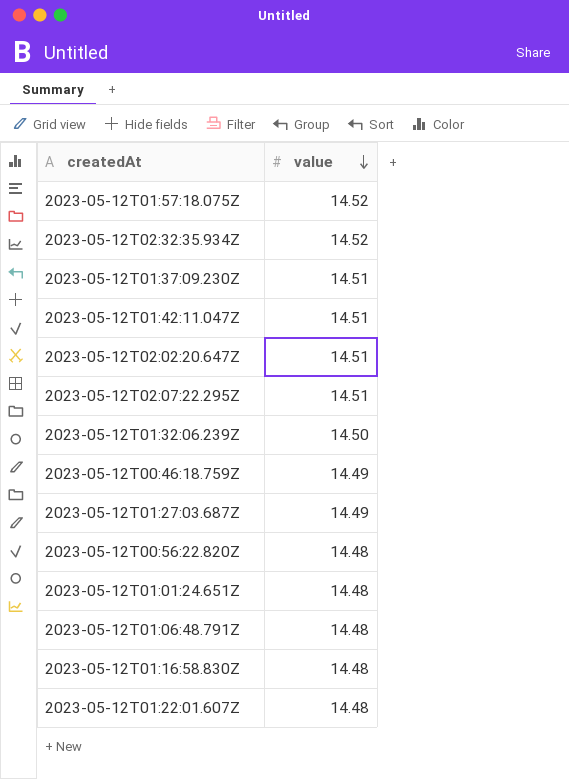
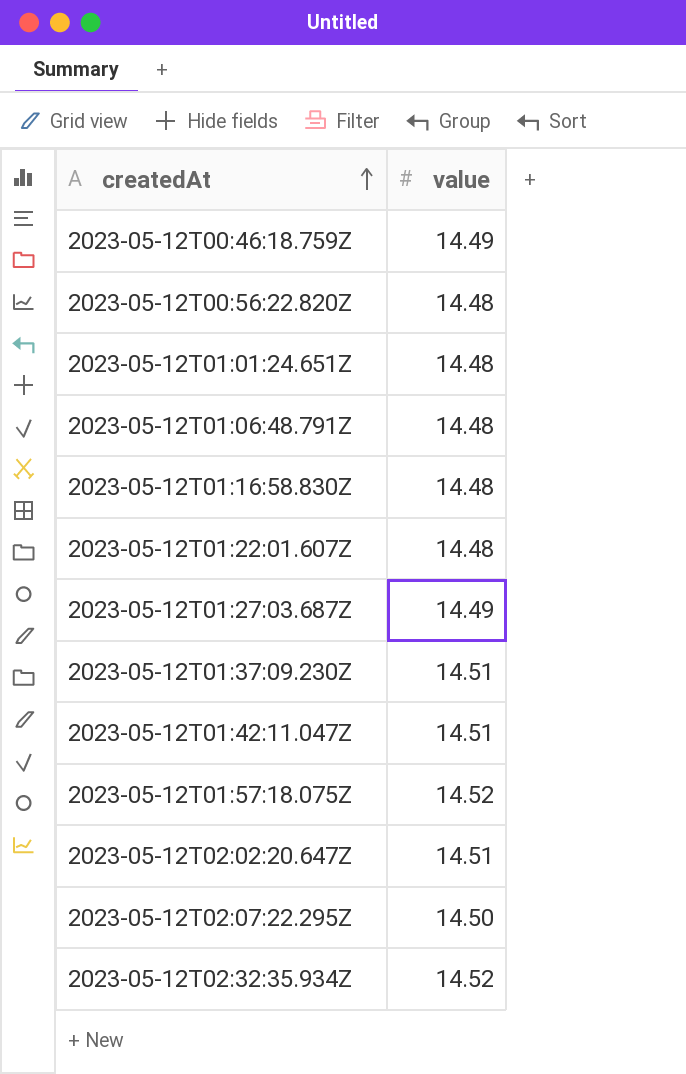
row order: value descending -> createdAt ascending
row 2023-05-12T01:32:06.239Z: 14.50 -> none
2023-05-12T02:07:22.295Z | value: 14.51 -> 14.50

